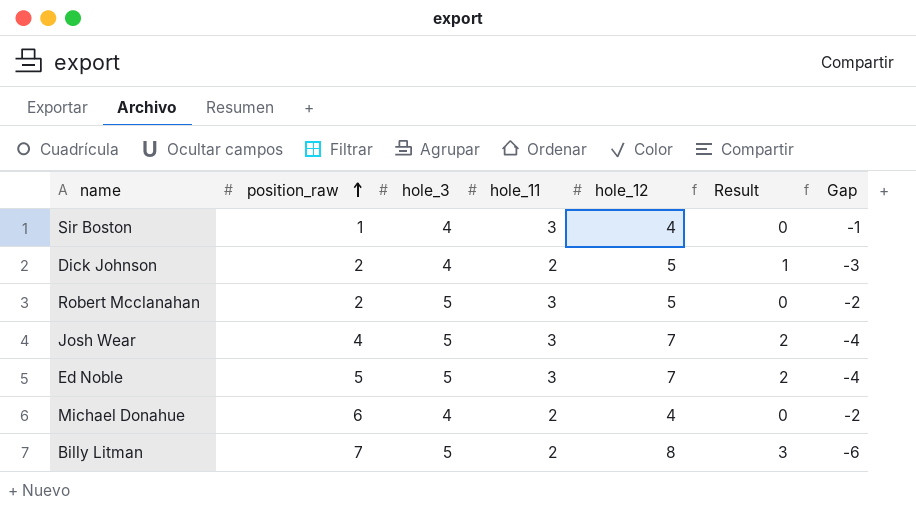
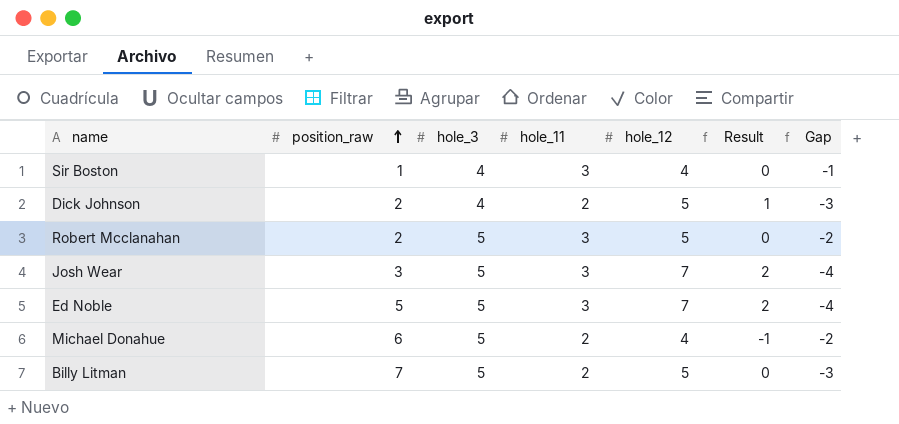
Josh Wear | position_raw: 4 -> 3
Michael Donahue | hole_3: 4 -> 5
Michael Donahue | Result: 0 -> -1
Billy Litman | hole_12: 8 -> 5
Billy Litman | Result: 3 -> 0
Billy Litman | Gap: -6 -> -3

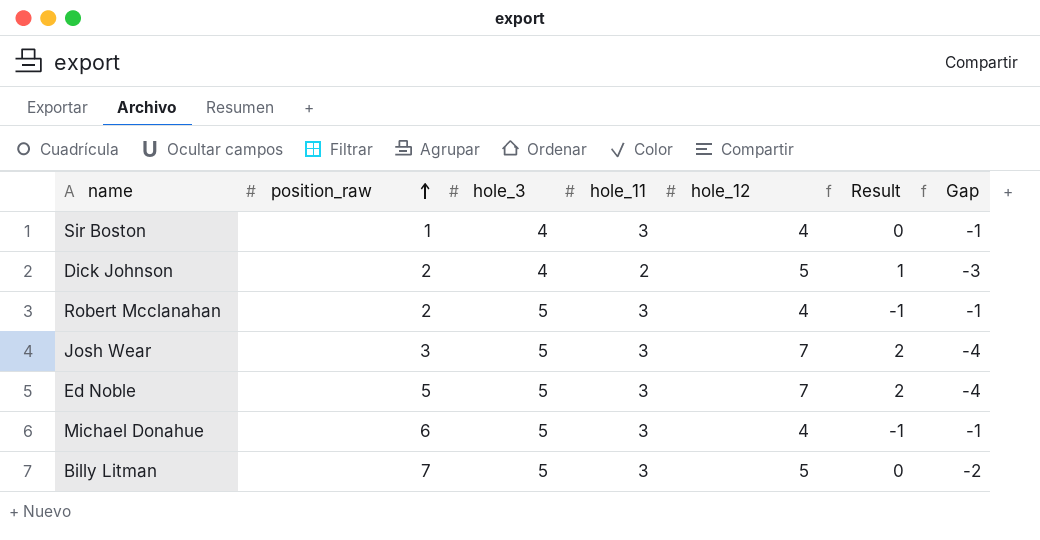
Robert Mcclanahan | hole_12: 5 -> 4
Robert Mcclanahan | Result: 0 -> -1
Robert Mcclanahan | Gap: -2 -> -1
Michael Donahue | hole_11: 2 -> 3
Michael Donahue | Gap: -2 -> -1
Billy Litman | hole_11: 2 -> 3
Billy Litman | Gap: -3 -> -2

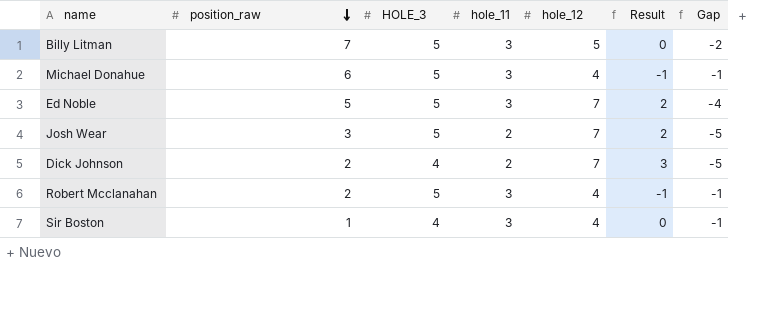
row order: position_raw ascending -> position_raw descending
column name: hole_3 -> HOLE_3
Josh Wear | hole_11: 3 -> 2
Josh Wear | Gap: -4 -> -5
Dick Johnson | hole_12: 5 -> 7
Dick Johnson | Result: 1 -> 3
Dick Johnson | Gap: -3 -> -5

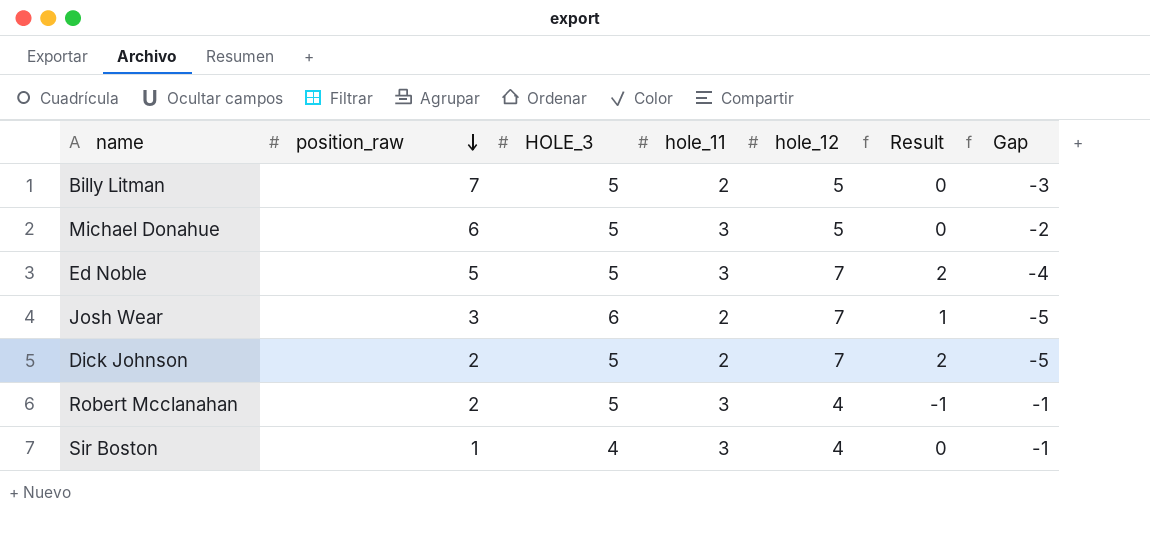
Billy Litman | hole_11: 3 -> 2
Billy Litman | Gap: -2 -> -3
Michael Donahue | hole_12: 4 -> 5
Michael Donahue | Result: -1 -> 0
Michael Donahue | Gap: -1 -> -2
Josh Wear | HOLE_3: 5 -> 6
Josh Wear | Result: 2 -> 1
Dick Johnson | HOLE_3: 4 -> 5
Dick Johnson | Result: 3 -> 2

